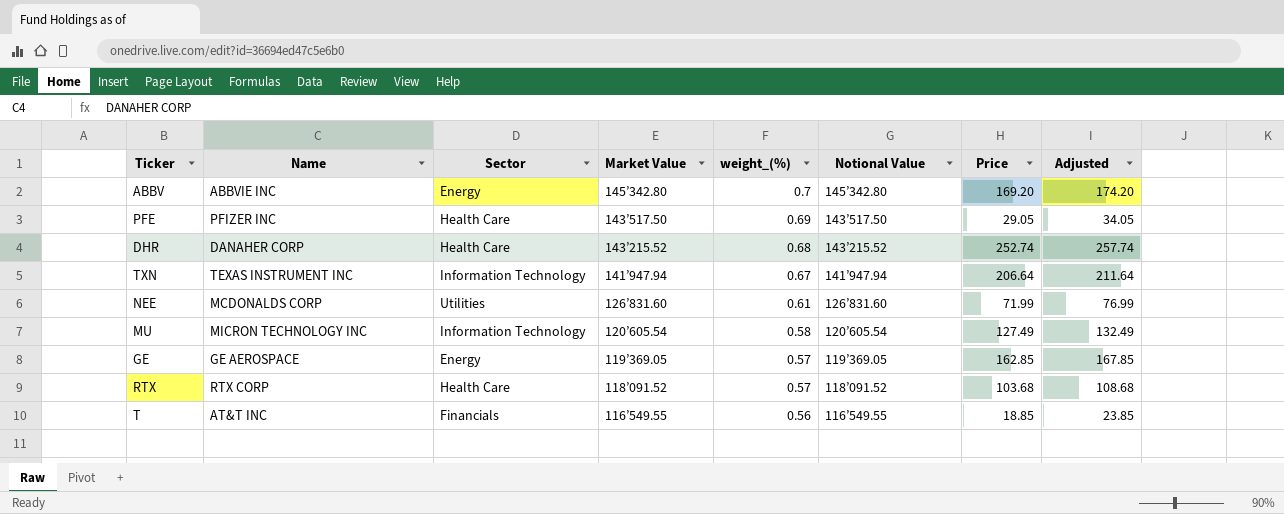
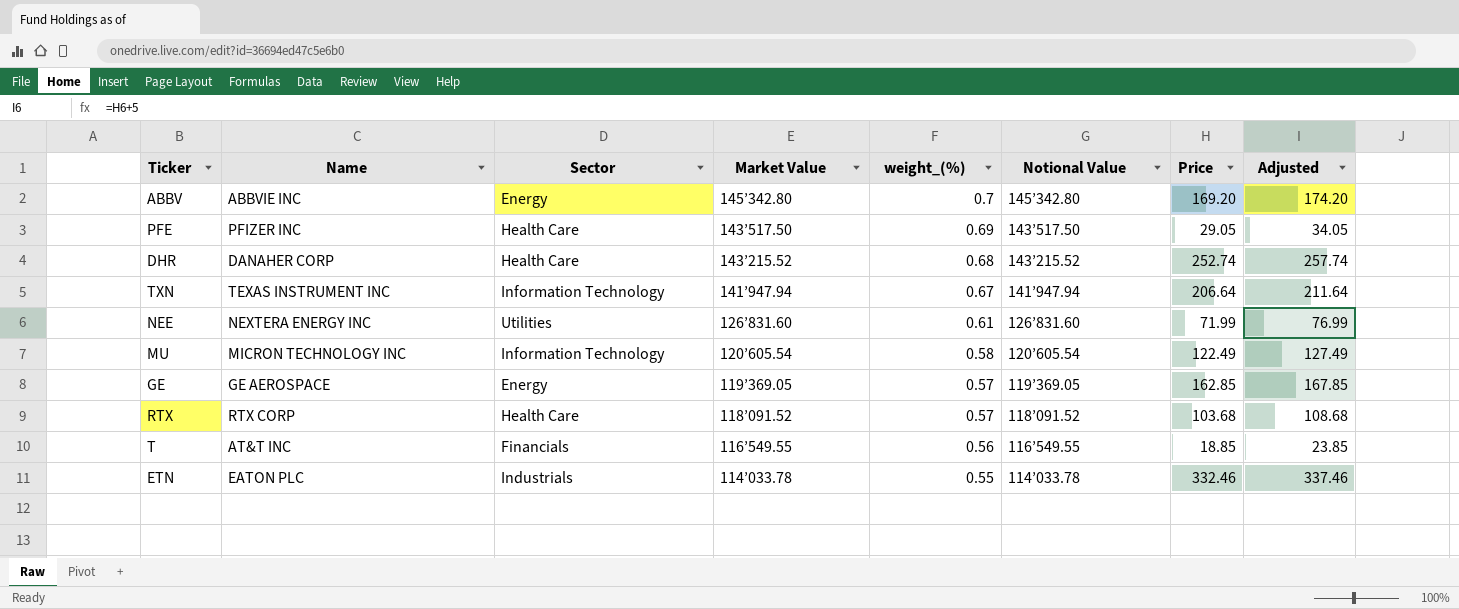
NEE | Name: MCDONALDS CORP -> NEXTERA ENERGY INC
MU | Price: 127.49 -> 122.49
MU | Adjusted: 132.49 -> 127.49
row ETN: none -> EATON PLC | Industrials | 114’033.78 | 0.55 | 114’033.78 | 332.46 | 337.46

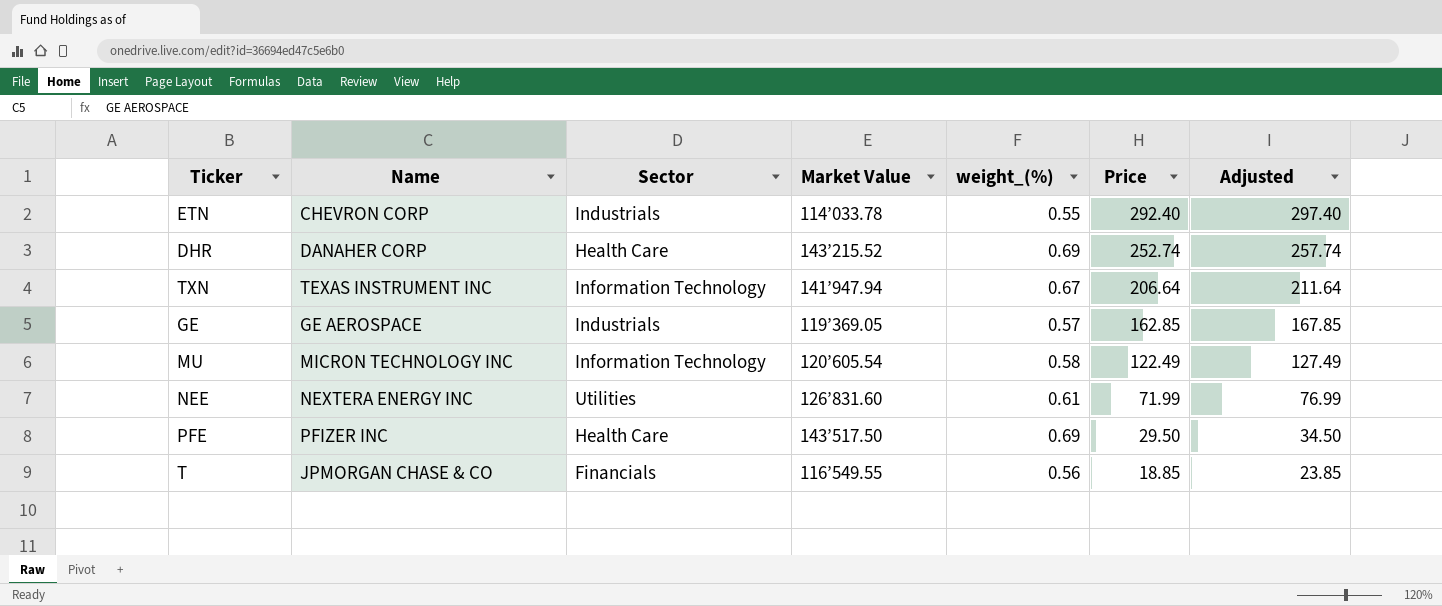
row order: Market Value descending -> Price descending
column Notional Value | position: 6 -> none
row ABBV: ABBVIE INC | Energy | 145’342.80 | 0.7 | 145’342.80 | 169.20 | 174.20 -> none
row RTX: RTX CORP | Health Care | 118’091.52 | 0.57 | 118’091.52 | 103.68 | 108.68 -> none
ETN | Name: EATON PLC -> CHEVRON CORP
ETN | Price: 332.46 -> 292.40
ETN | Adjusted: 337.46 -> 297.40
DHR | weight_(%): 0.68 -> 0.69
GE | Sector: Energy -> Industrials
PFE | Price: 29.05 -> 29.50
PFE | Adjusted: 34.05 -> 34.50
T | Name: AT&T INC -> JPMORGAN CHASE & CO

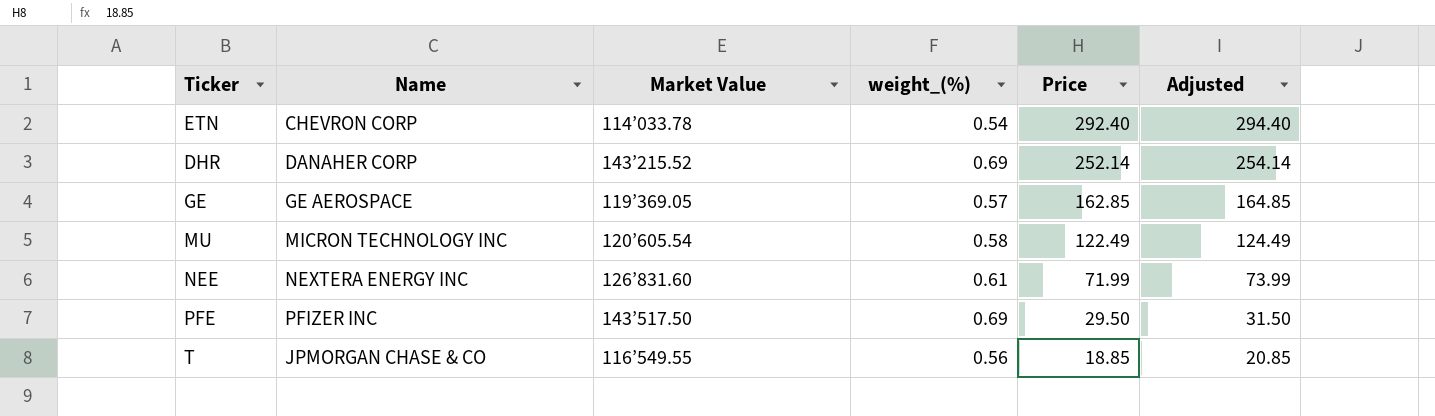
column Sector | position: 3 -> none
column Adjusted | formula: [Price] + 5 -> [Price] + 2
row TXN: TEXAS INSTRUMENT INC | Information Technology | 141’947.94 | 0.67 | 206.64 | 211.64 -> none
ETN | weight_(%): 0.55 -> 0.54
DHR | Price: 252.74 -> 252.14

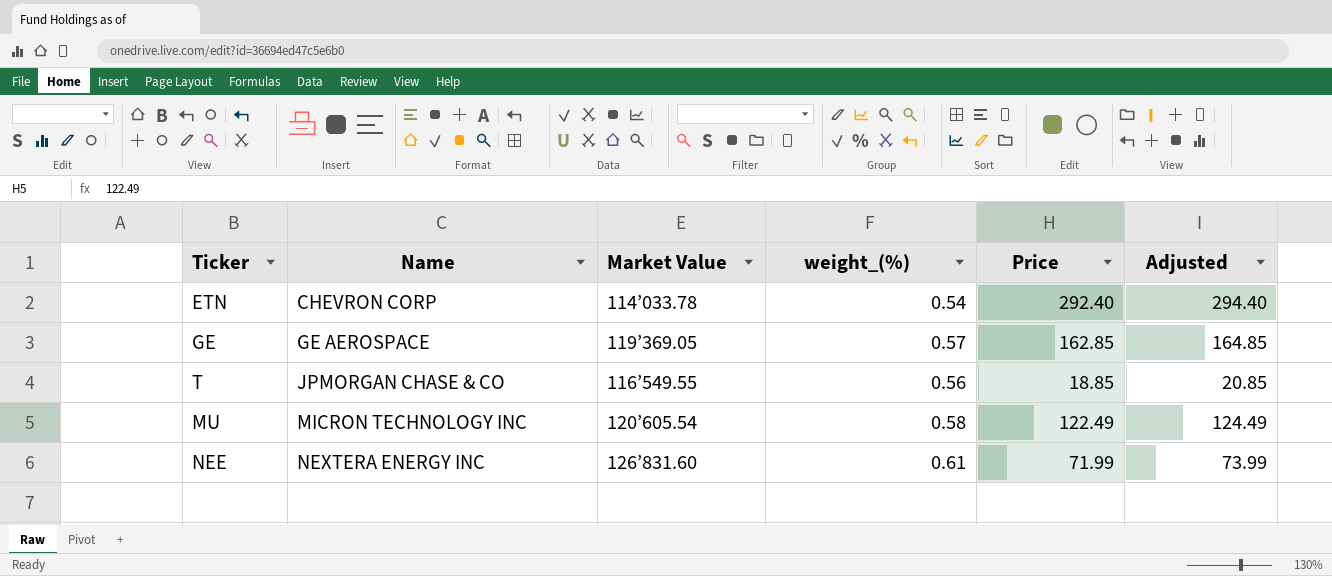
row order: Price descending -> Name ascending
row DHR: DANAHER CORP | 143’215.52 | 0.69 | 252.14 | 254.14 -> none
row PFE: PFIZER INC | 143’517.50 | 0.69 | 29.50 | 31.50 -> none

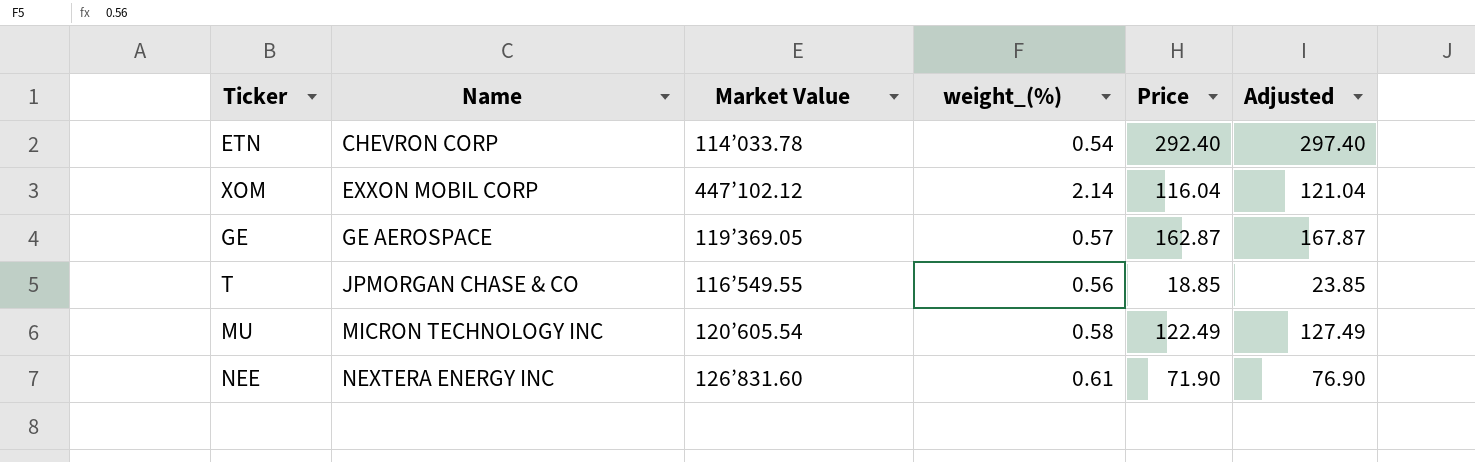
column Adjusted | formula: [Price] + 2 -> [Price] + 5
row XOM: none -> EXXON MOBIL CORP | 447’102.12 | 2.14 | 116.04 | 121.04
GE | Price: 162.85 -> 162.87
NEE | Price: 71.99 -> 71.90

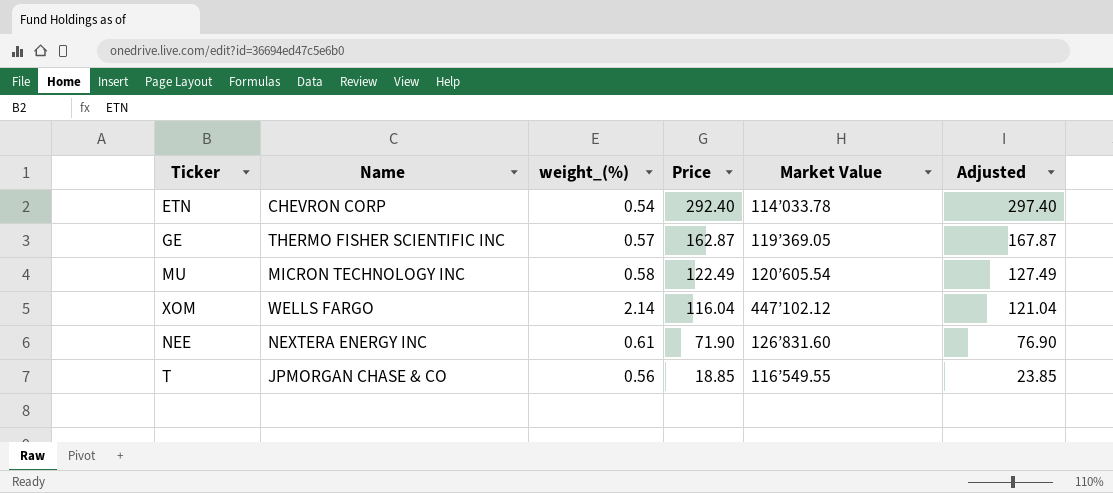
row order: Name ascending -> Price descending
column Market Value | position: 3 -> 5
GE | Name: GE AEROSPACE -> THERMO FISHER SCIENTIFIC INC
XOM | Name: EXXON MOBIL CORP -> WELLS FARGO

